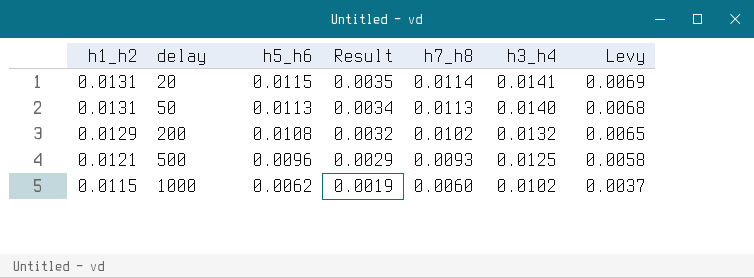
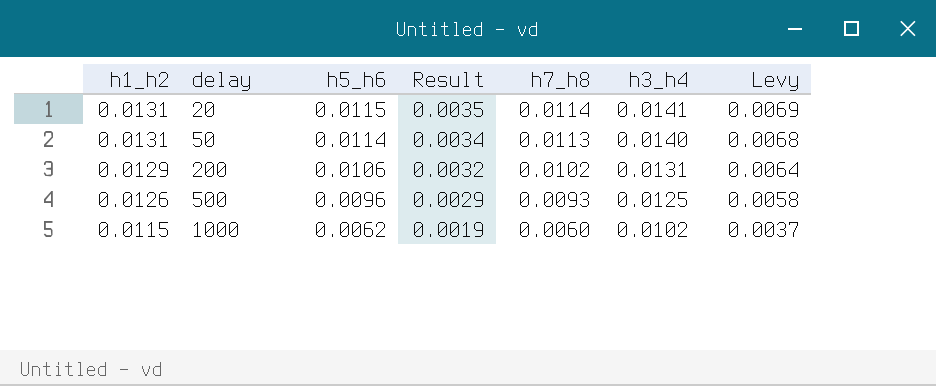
50 | h5_h6: 0.0113 -> 0.0114
200 | h5_h6: 0.0108 -> 0.0106
200 | h3_h4: 0.0132 -> 0.0131
200 | Levy: 0.0065 -> 0.0064
500 | h1_h2: 0.0121 -> 0.0126

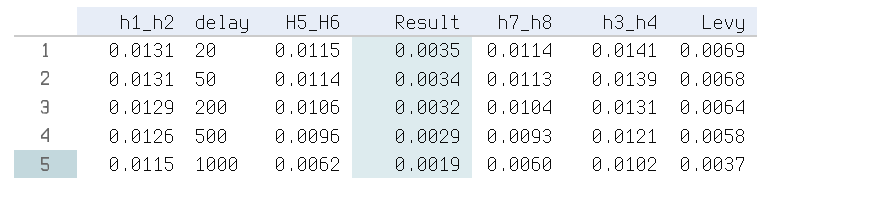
column name: h5_h6 -> H5_H6
50 | h3_h4: 0.0140 -> 0.0139
200 | h7_h8: 0.0102 -> 0.0104
500 | h3_h4: 0.0125 -> 0.0121

